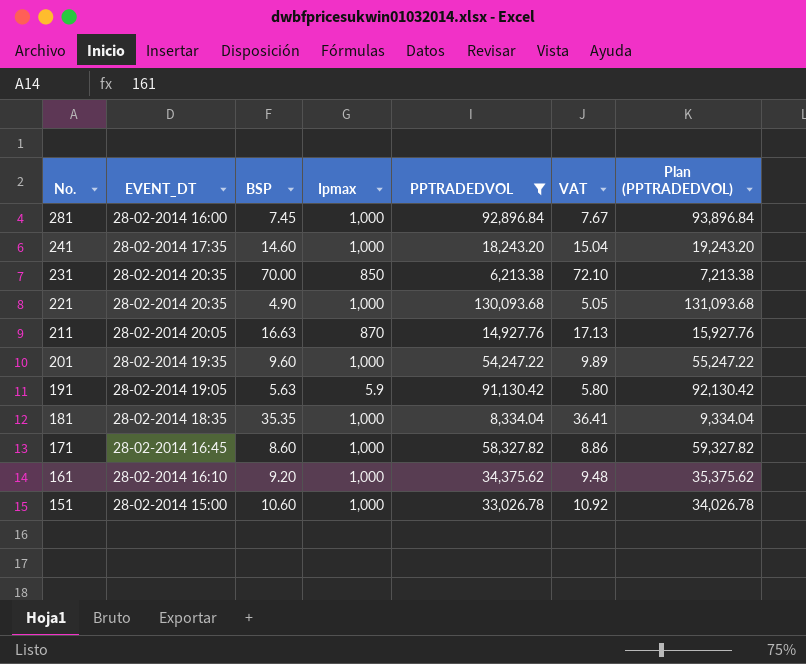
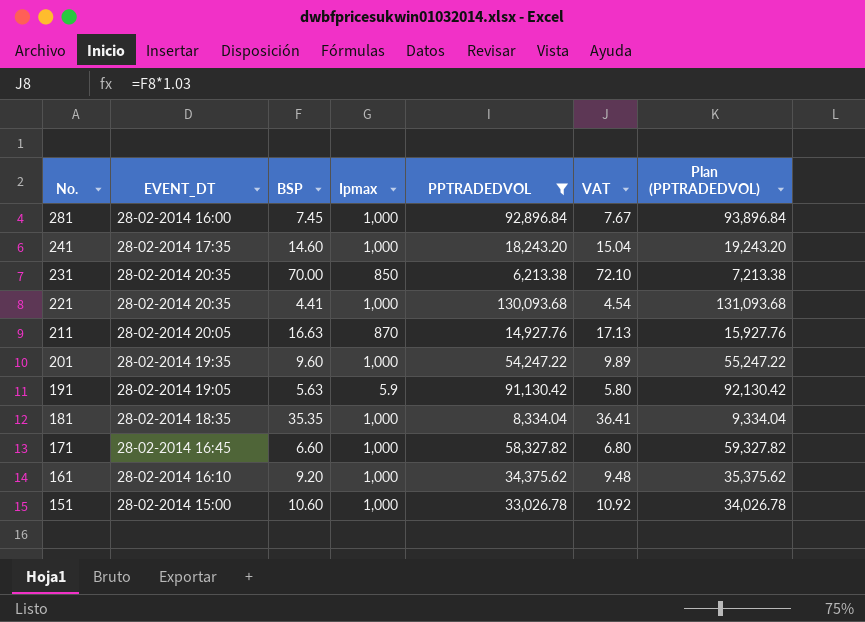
221 | BSP: 4.90 -> 4.41
221 | VAT: 5.05 -> 4.54
171 | BSP: 8.60 -> 6.60
171 | VAT: 8.86 -> 6.80

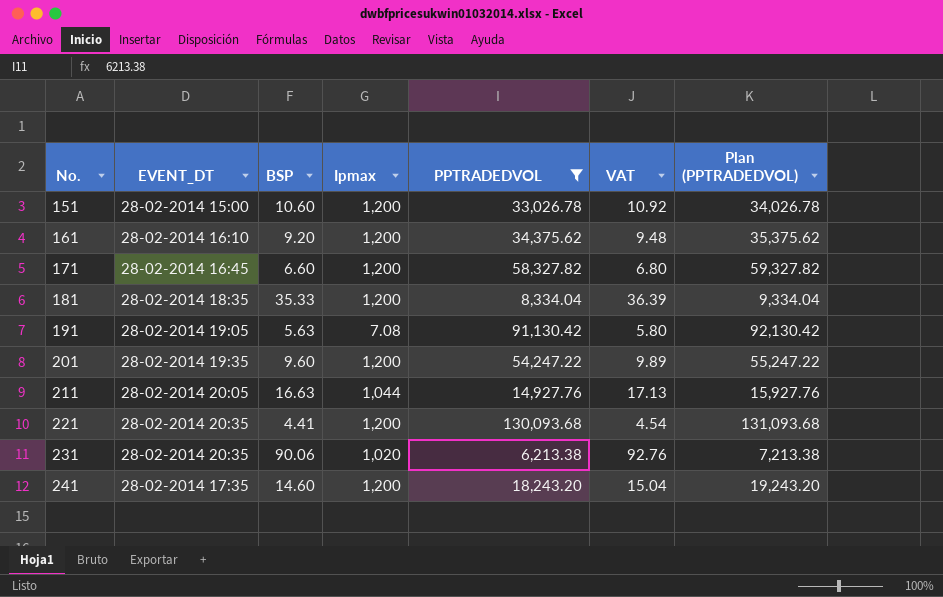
row order: No. descending -> No. ascending
row 281: 28-02-2014 16:00 | 7.45 | 1,000 | 92,896.84 | 7.67 | 93,896.84 -> none
151 | Ipmax: 1,000 -> 1,200
161 | Ipmax: 1,000 -> 1,200
171 | Ipmax: 1,000 -> 1,200
181 | BSP: 35.35 -> 35.33
181 | Ipmax: 1,000 -> 1,200
181 | VAT: 36.41 -> 36.39
191 | Ipmax: 5.9 -> 7.08
201 | Ipmax: 1,000 -> 1,200
211 | Ipmax: 870 -> 1,044
221 | Ipmax: 1,000 -> 1,200
231 | BSP: 70.00 -> 90.06
231 | Ipmax: 850 -> 1,020
231 | VAT: 72.10 -> 92.76
241 | Ipmax: 1,000 -> 1,200

